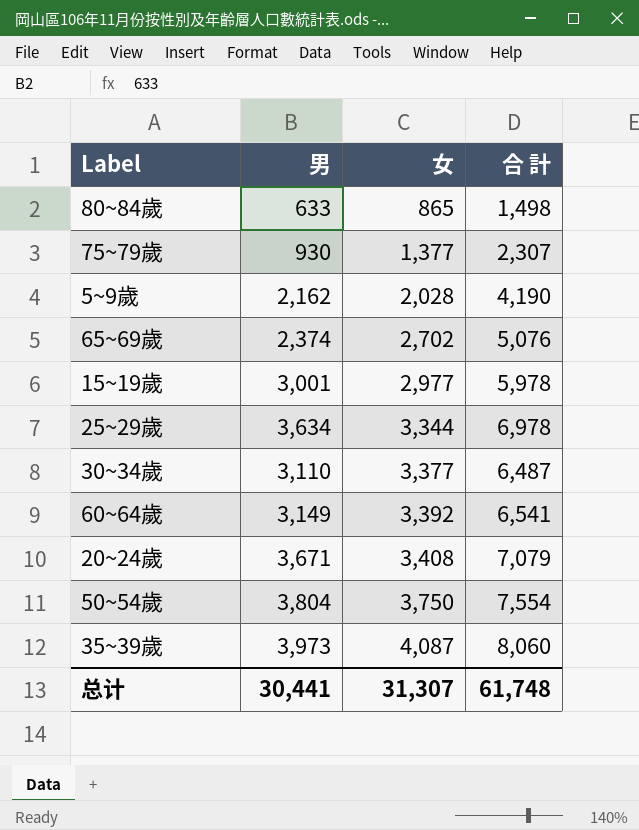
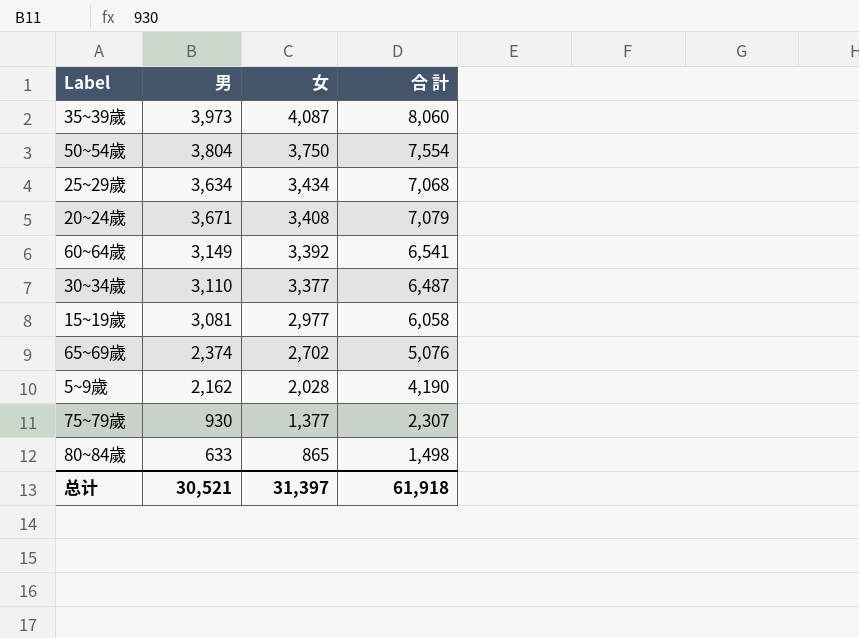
row order: 女 ascending -> 女 descending
25~29歲 | 女: 3,344 -> 3,434
25~29歲 | 合 計: 6,978 -> 7,068
15~19歲 | 男: 3,001 -> 3,081
15~19歲 | 合 計: 5,978 -> 6,058
总计 | 男: 30,441 -> 30,521
总计 | 女: 31,307 -> 31,397
总计 | 合 計: 61,748 -> 61,918

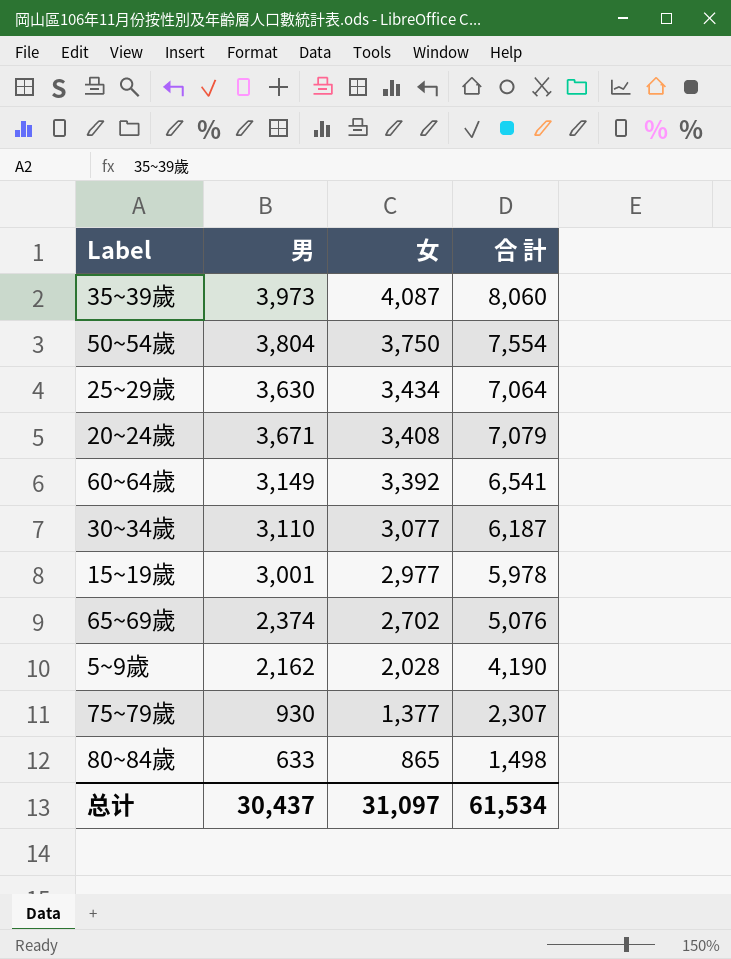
25~29歲 | 男: 3,634 -> 3,630
25~29歲 | 合 計: 7,068 -> 7,064
30~34歲 | 女: 3,377 -> 3,077
30~34歲 | 合 計: 6,487 -> 6,187
15~19歲 | 男: 3,081 -> 3,001
15~19歲 | 合 計: 6,058 -> 5,978
总计 | 男: 30,521 -> 30,437
总计 | 女: 31,397 -> 31,097
总计 | 合 計: 61,918 -> 61,534

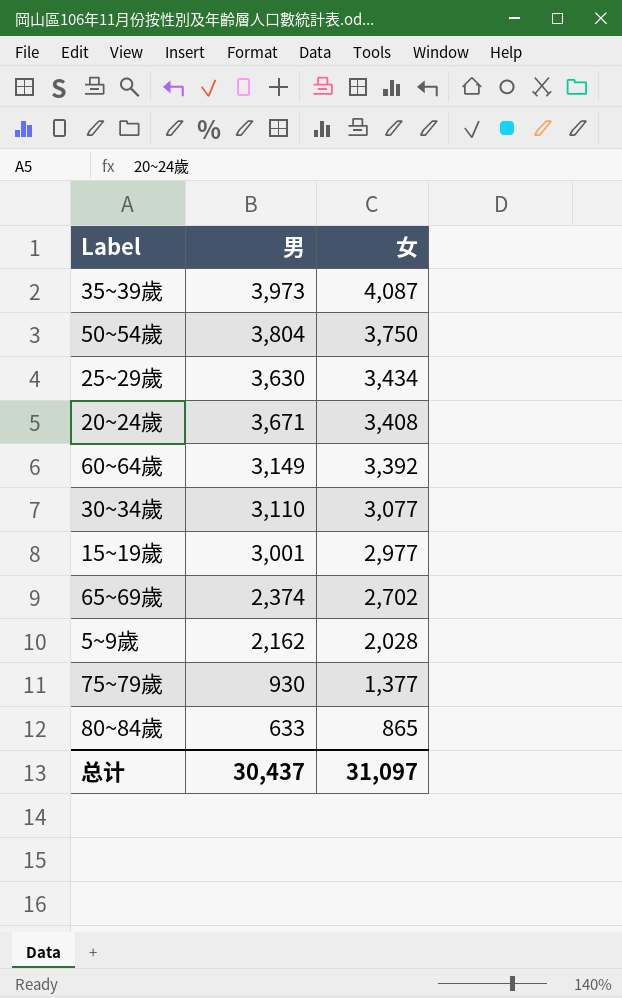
column 合 計 | formula: [男] + [女] -> none

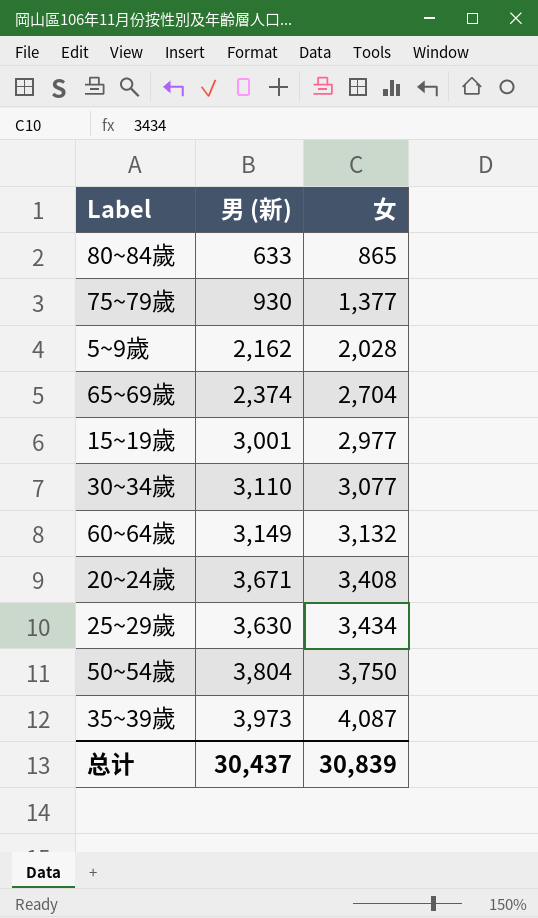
row order: 女 descending -> 女 ascending
column name: 男 -> 男 (新)
65~69歲 | 女: 2,702 -> 2,704
60~64歲 | 女: 3,392 -> 3,132
总计 | 女: 31,097 -> 30,839

